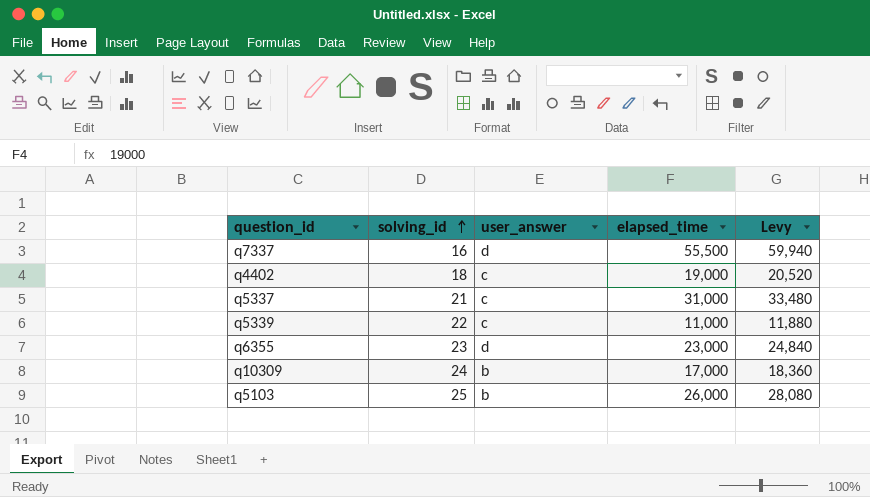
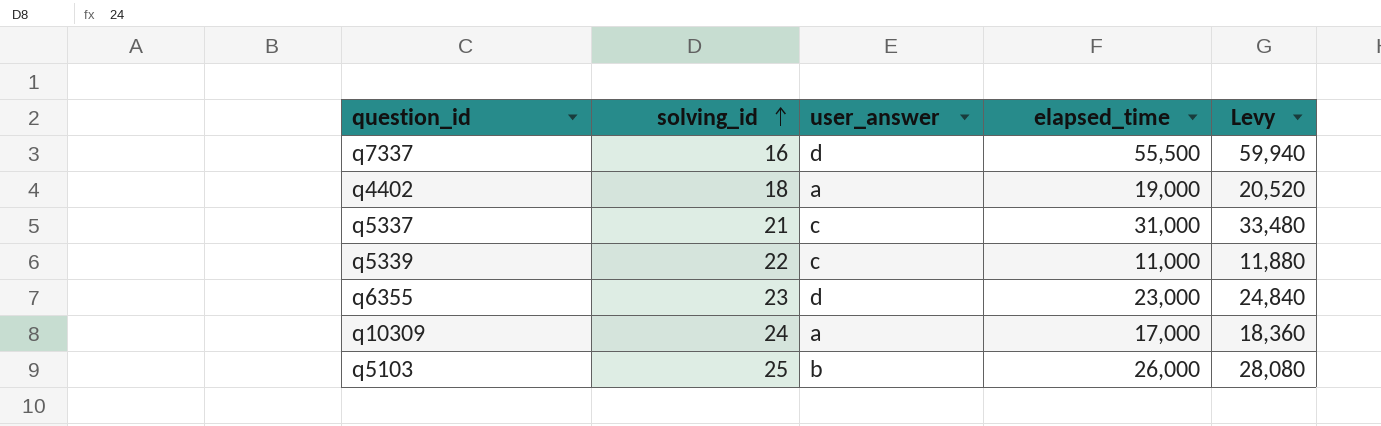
q4402 | user_answer: c -> a
q10309 | user_answer: b -> a

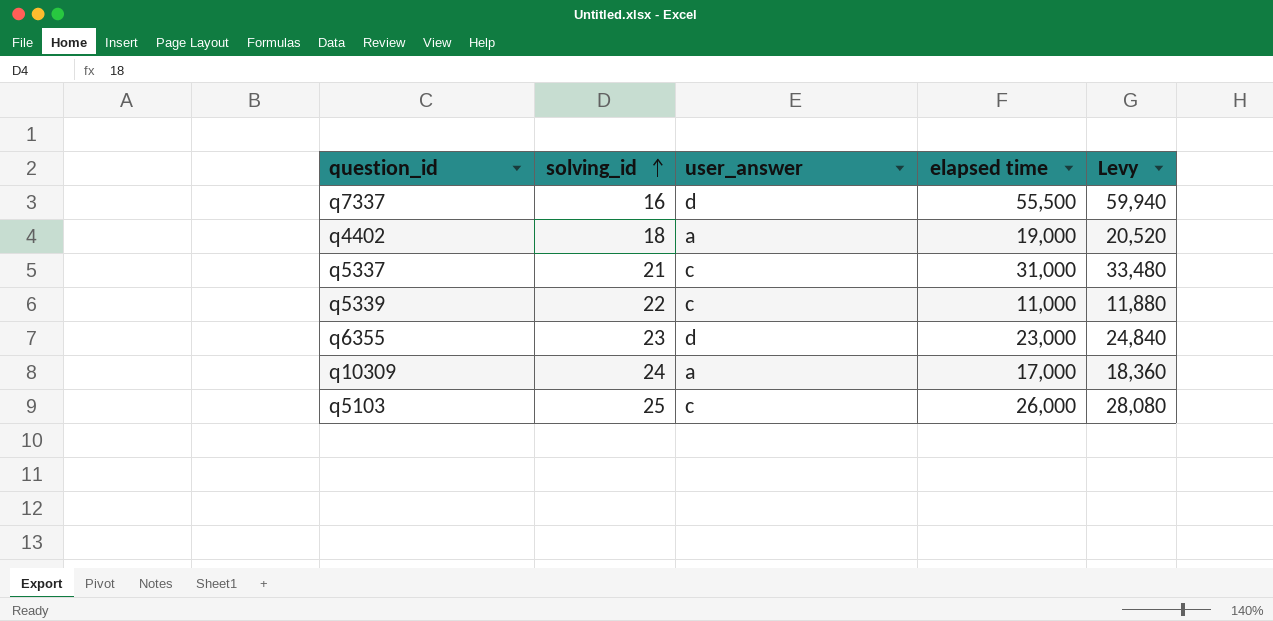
column name: elapsed_time -> elapsed time
q5103 | user_answer: b -> c

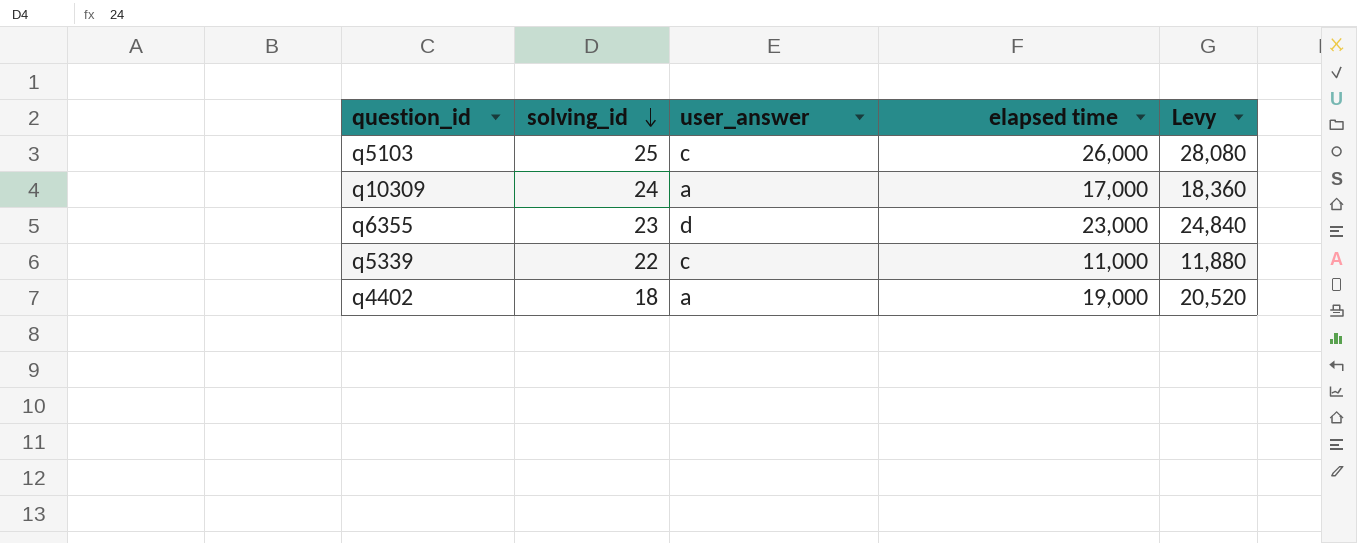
row order: solving_id ascending -> solving_id descending
row q7337: 16 | d | 55,500 | 59,940 -> none
row q5337: 21 | c | 31,000 | 33,480 -> none

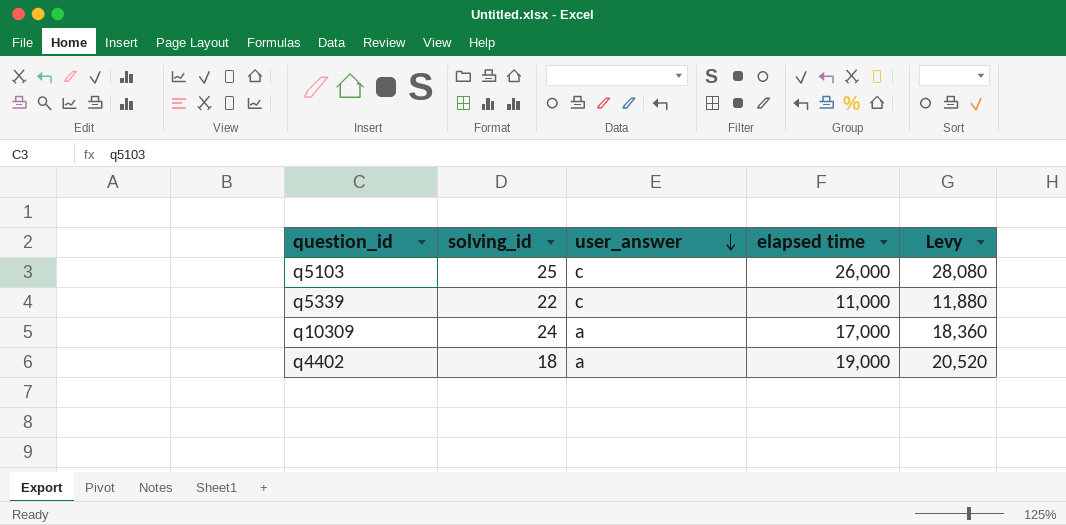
row order: solving_id descending -> user_answer descending
row q6355: 23 | d | 23,000 | 24,840 -> none

